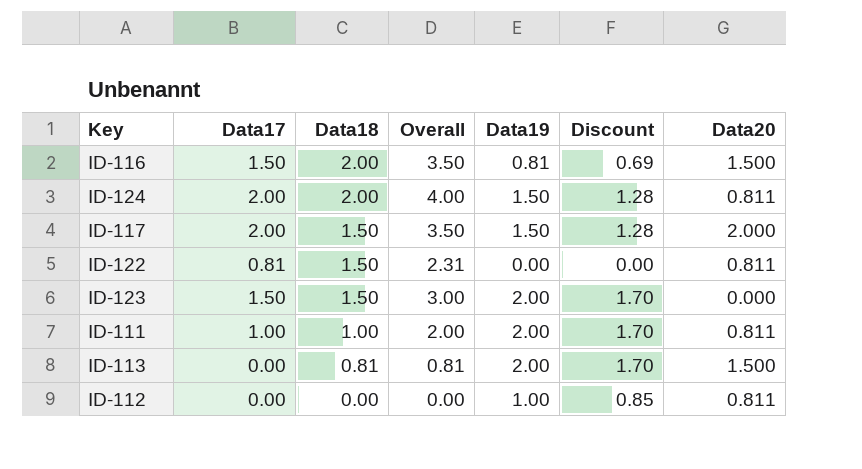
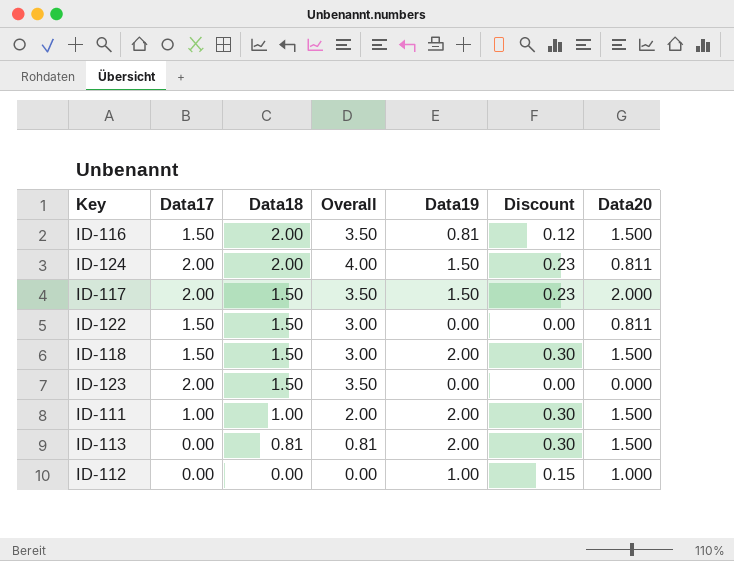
column Discount | formula: [Data19] * 0.85 -> [Data19] * 0.15
ID-122 | Data17: 0.81 -> 1.50
ID-122 | Overall: 2.31 -> 3.00
row ID-118: none -> 1.50 | 1.50 | 3.00 | 2.00 | 0.30 | 1.500
ID-123 | Data17: 1.50 -> 2.00
ID-123 | Overall: 3.00 -> 3.50
ID-123 | Data19: 2.00 -> 0.00
ID-111 | Data20: 0.811 -> 1.500
ID-112 | Data20: 0.811 -> 1.000

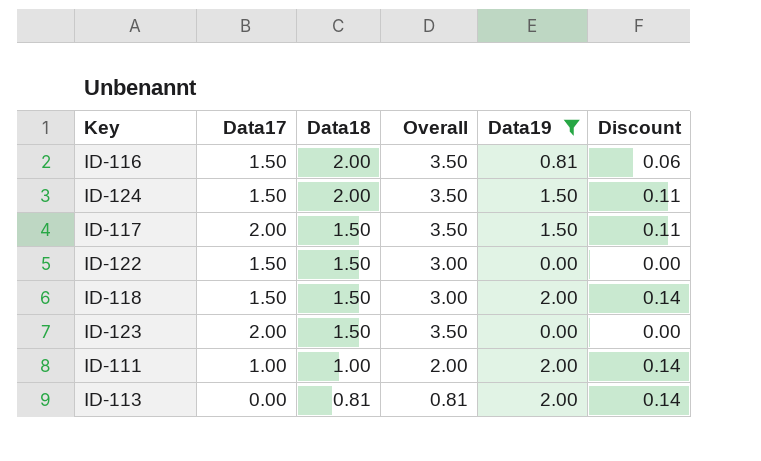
filter: none -> Data19 != 1.00
column Data20 | position: 7 -> none
column Discount | formula: [Data19] * 0.15 -> [Data19] * 0.07
ID-124 | Data17: 2.00 -> 1.50
ID-124 | Overall: 4.00 -> 3.50

